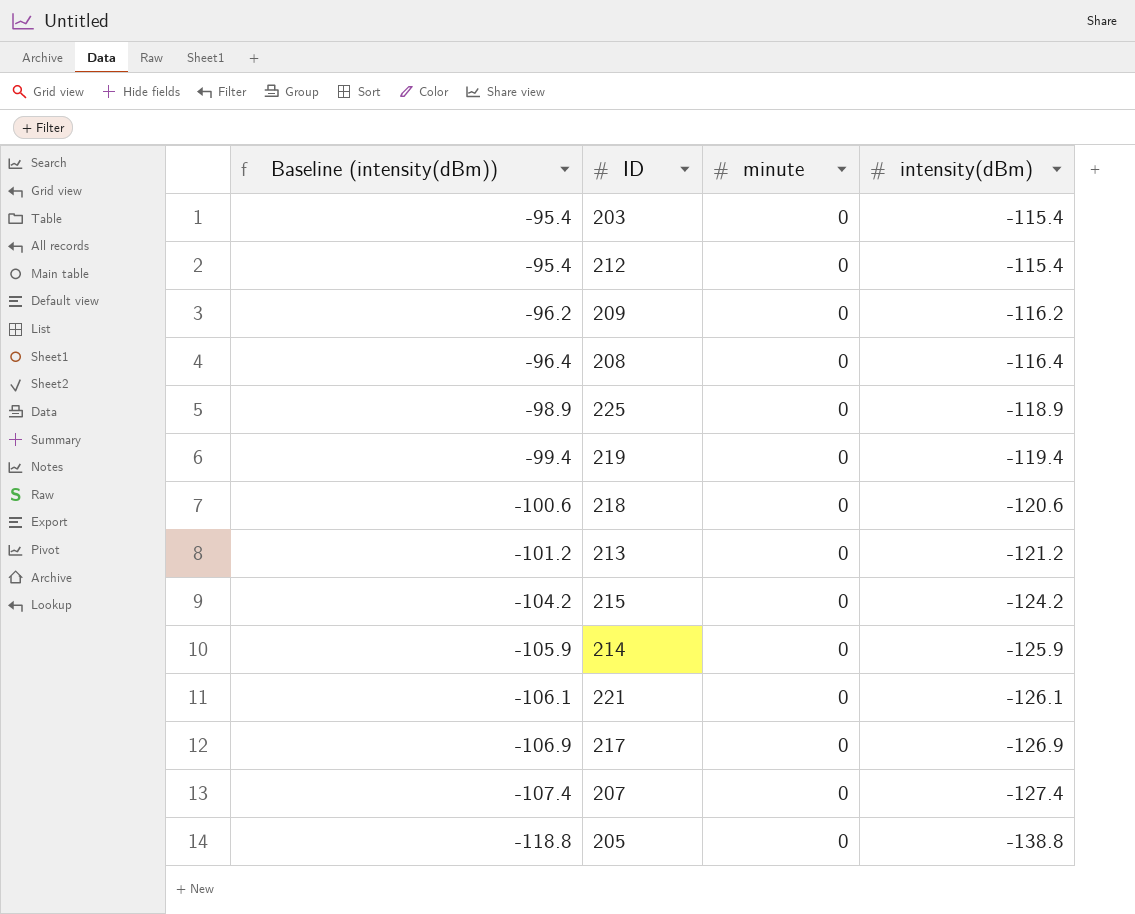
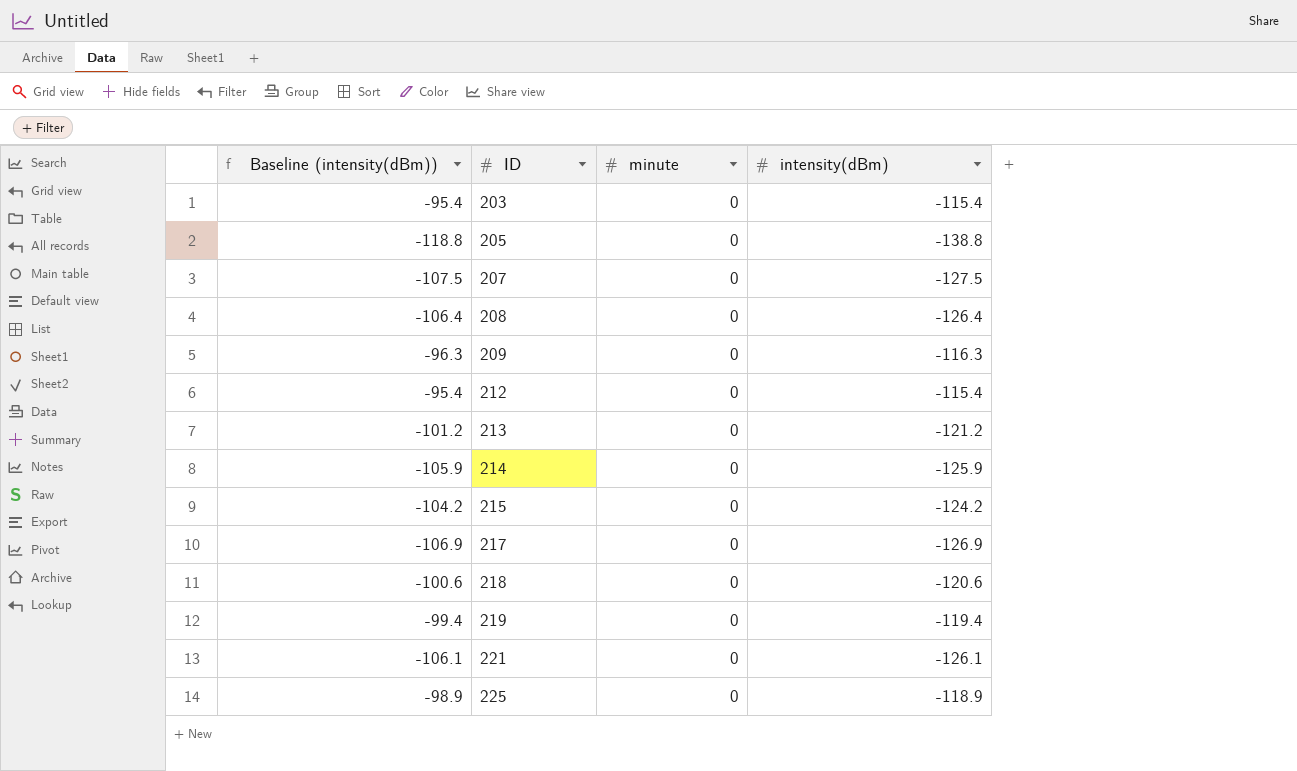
row order: Baseline (intensity(dBm)) descending -> ID ascending
207 | Baseline (intensity(dBm)): -107.4 -> -107.5
207 | intensity(dBm): -127.4 -> -127.5
208 | Baseline (intensity(dBm)): -96.4 -> -106.4
208 | intensity(dBm): -116.4 -> -126.4
209 | Baseline (intensity(dBm)): -96.2 -> -96.3
209 | intensity(dBm): -116.2 -> -116.3

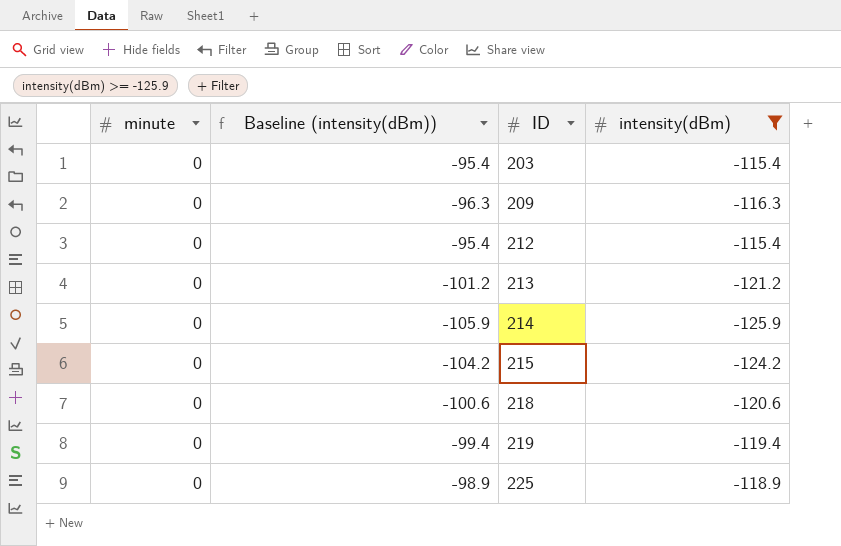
filter: none -> intensity(dBm) >= -125.9
column minute | position: 3 -> 1

